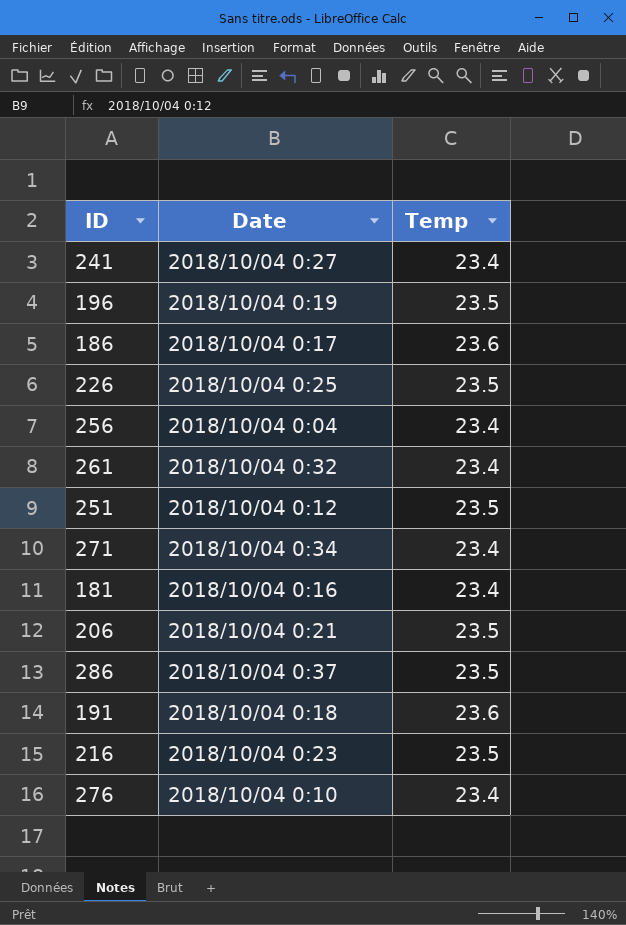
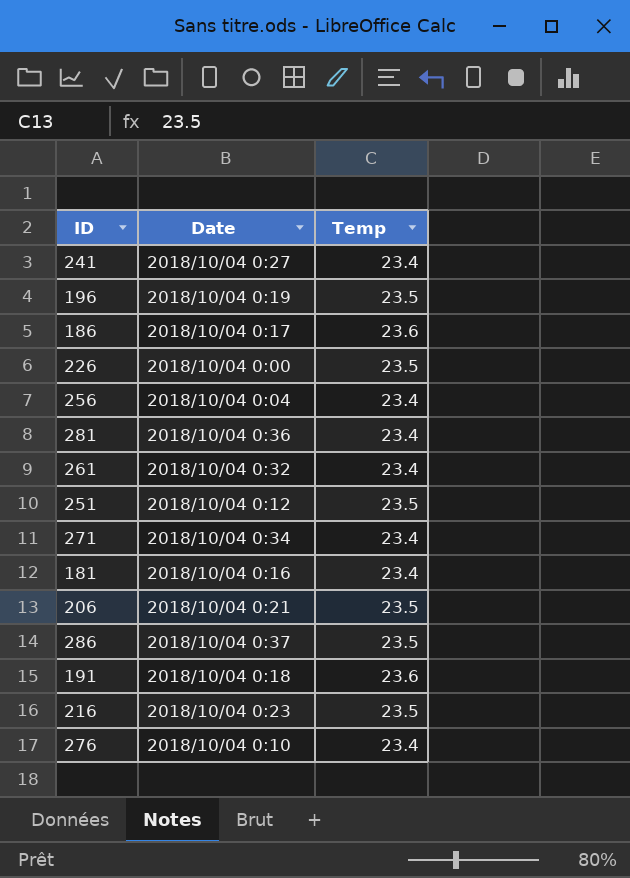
226 | Date: 2018/10/04 0:25 -> 2018/10/04 0:00
row 281: none -> 2018/10/04 0:36 | 23.4

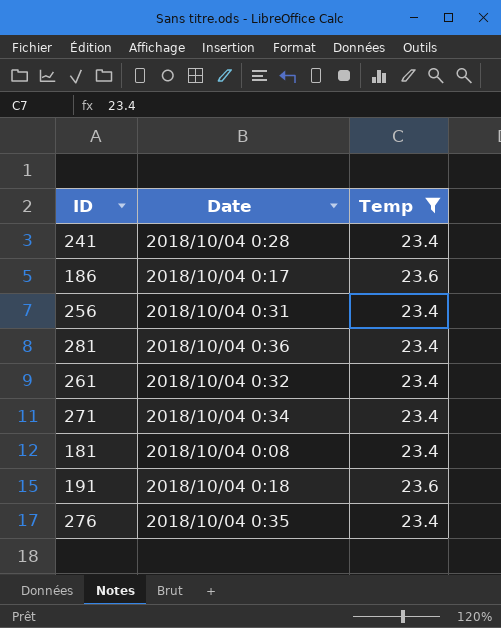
filter: none -> Temp != 23.5
241 | Date: 2018/10/04 0:27 -> 2018/10/04 0:28
256 | Date: 2018/10/04 0:04 -> 2018/10/04 0:31
181 | Date: 2018/10/04 0:16 -> 2018/10/04 0:08
276 | Date: 2018/10/04 0:10 -> 2018/10/04 0:35

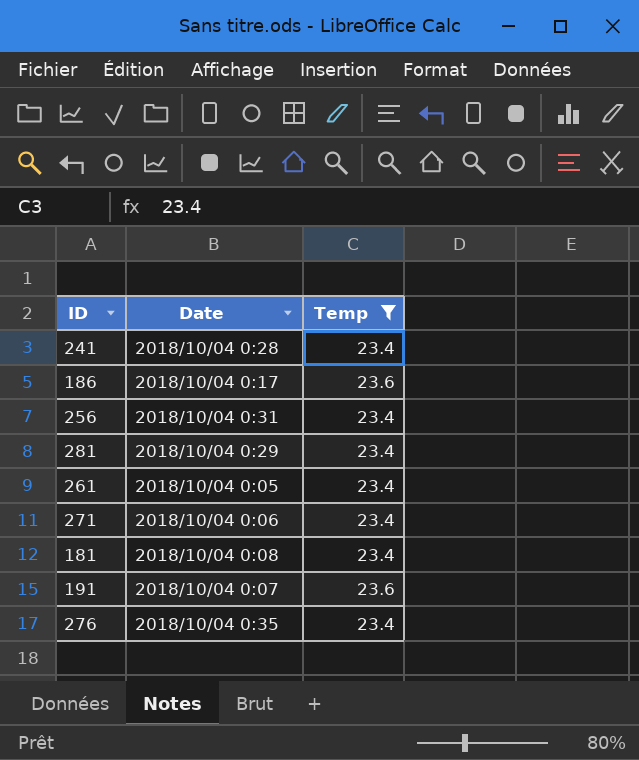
281 | Date: 2018/10/04 0:36 -> 2018/10/04 0:29
261 | Date: 2018/10/04 0:32 -> 2018/10/04 0:05
271 | Date: 2018/10/04 0:34 -> 2018/10/04 0:06
191 | Date: 2018/10/04 0:18 -> 2018/10/04 0:07

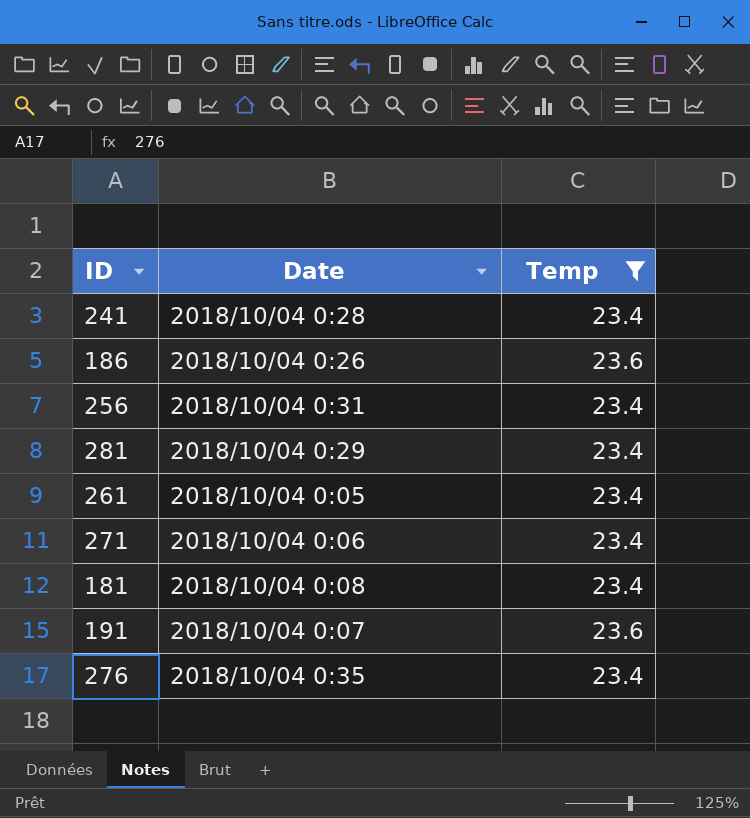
186 | Date: 2018/10/04 0:17 -> 2018/10/04 0:26

